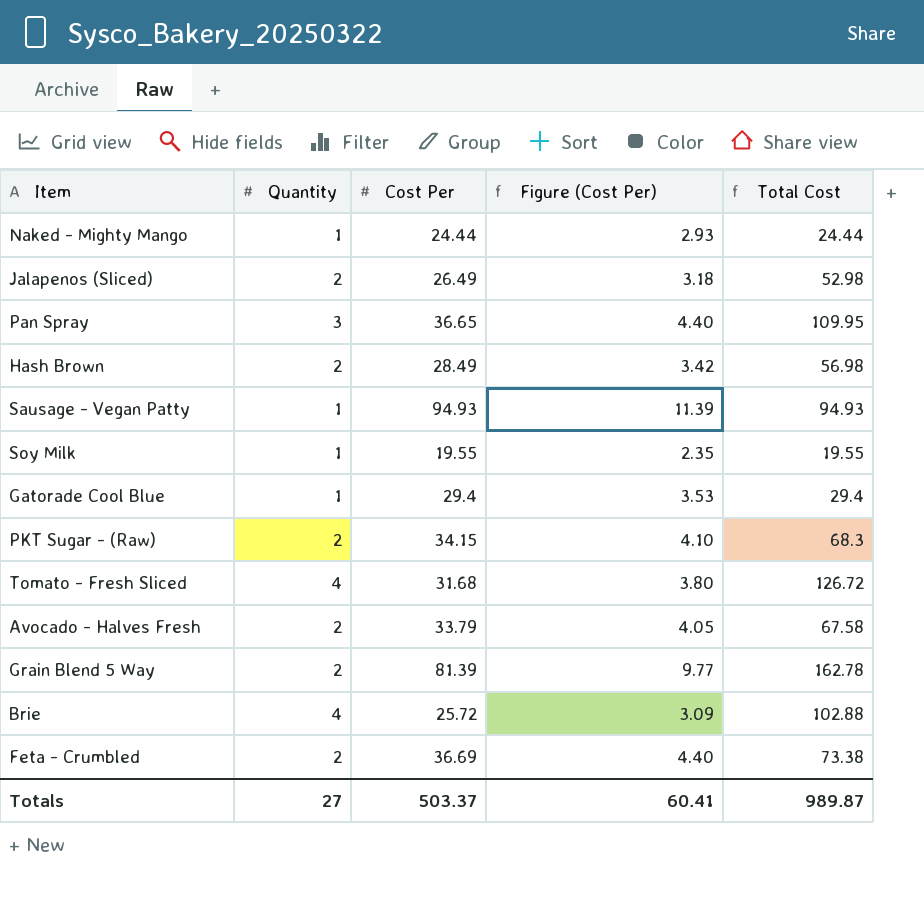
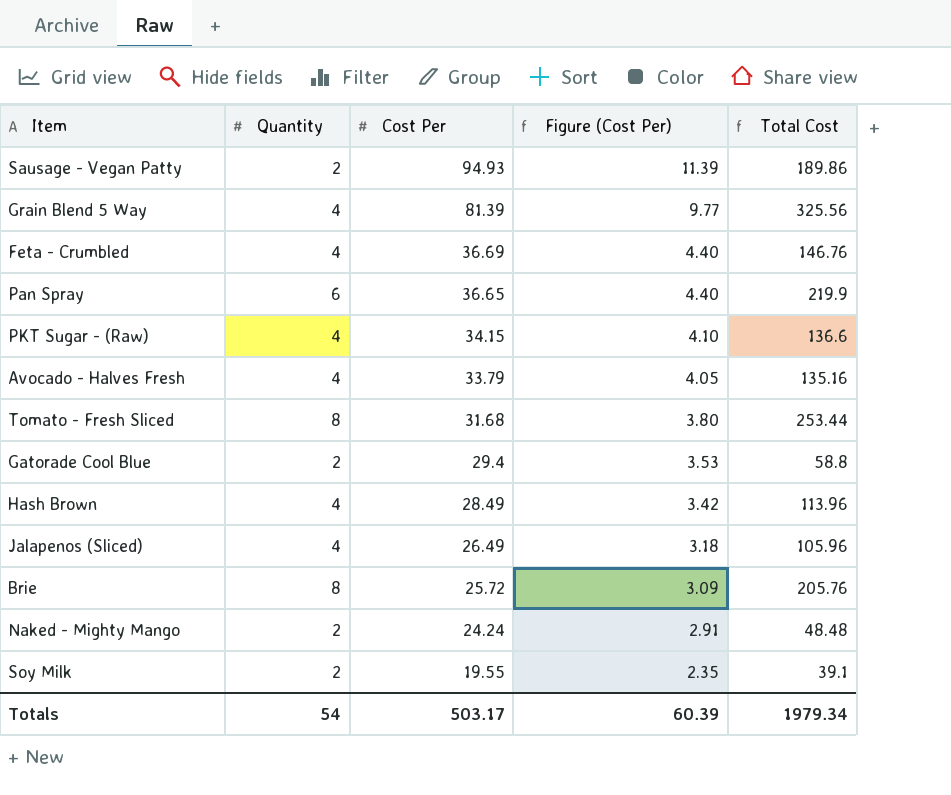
row order: none -> Cost Per descending
Sausage - Vegan Patty | Quantity: 1 -> 2
Sausage - Vegan Patty | Total Cost: 94.93 -> 189.86
Grain Blend 5 Way | Quantity: 2 -> 4
Grain Blend 5 Way | Total Cost: 162.78 -> 325.56
Feta - Crumbled | Quantity: 2 -> 4
Feta - Crumbled | Total Cost: 73.38 -> 146.76
Pan Spray | Quantity: 3 -> 6
Pan Spray | Total Cost: 109.95 -> 219.9
PKT Sugar - (Raw) | Quantity: 2 -> 4
PKT Sugar - (Raw) | Total Cost: 68.3 -> 136.6
Avocado - Halves Fresh | Quantity: 2 -> 4
Avocado - Halves Fresh | Total Cost: 67.58 -> 135.16
Tomato - Fresh Sliced | Quantity: 4 -> 8
Tomato - Fresh Sliced | Total Cost: 126.72 -> 253.44
Gatorade Cool Blue | Quantity: 1 -> 2
Gatorade Cool Blue | Total Cost: 29.4 -> 58.8
Hash Brown | Quantity: 2 -> 4
Hash Brown | Total Cost: 56.98 -> 113.96
Jalapenos (Sliced) | Quantity: 2 -> 4
Jalapenos (Sliced) | Total Cost: 52.98 -> 105.96
Brie | Quantity: 4 -> 8
Brie | Total Cost: 102.88 -> 205.76
Naked - Mighty Mango | Quantity: 1 -> 2
Naked - Mighty Mango | Cost Per: 24.44 -> 24.24
Naked - Mighty Mango | Figure (Cost Per): 2.93 -> 2.91
Naked - Mighty Mango | Total Cost: 24.44 -> 48.48
Soy Milk | Quantity: 1 -> 2
Soy Milk | Total Cost: 19.55 -> 39.1
Totals | Quantity: 27 -> 54
Totals | Cost Per: 503.37 -> 503.17
Totals | Figure (Cost Per): 60.41 -> 60.39
Totals | Total Cost: 989.87 -> 1979.34

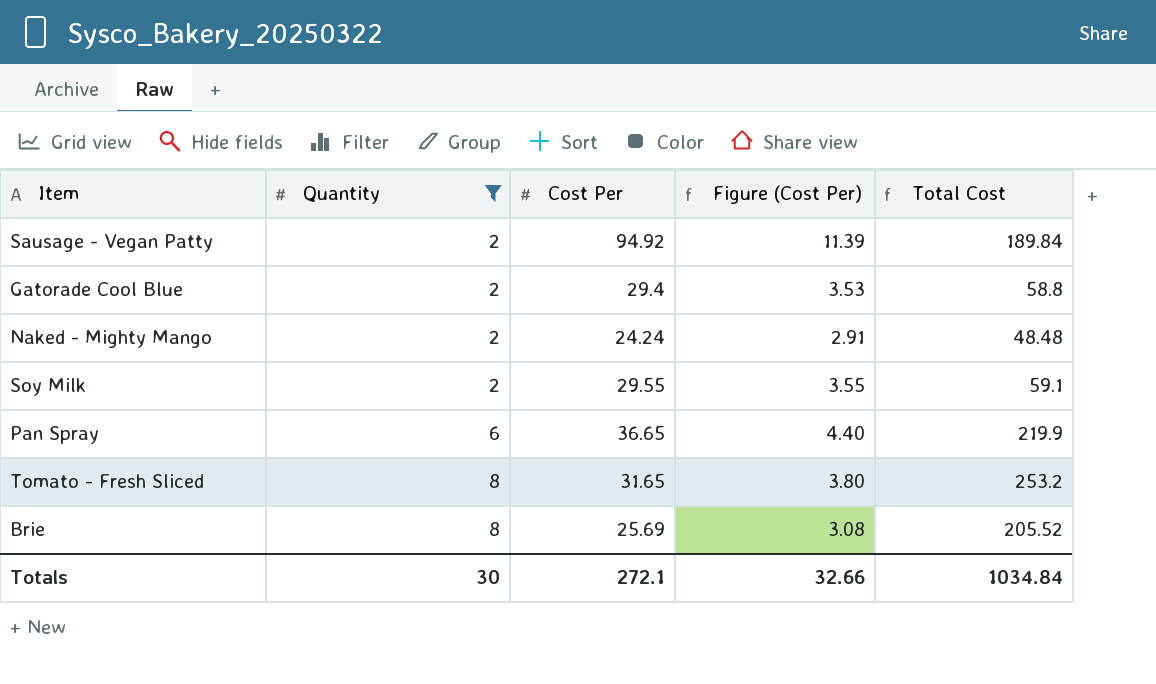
filter: none -> Quantity != 4
row order: Cost Per descending -> Quantity ascending
Sausage - Vegan Patty | Cost Per: 94.93 -> 94.92
Sausage - Vegan Patty | Total Cost: 189.86 -> 189.84
Soy Milk | Cost Per: 19.55 -> 29.55
Soy Milk | Figure (Cost Per): 2.35 -> 3.55
Soy Milk | Total Cost: 39.1 -> 59.1
Tomato - Fresh Sliced | Cost Per: 31.68 -> 31.65
Tomato - Fresh Sliced | Total Cost: 253.44 -> 253.2
Brie | Cost Per: 25.72 -> 25.69
Brie | Figure (Cost Per): 3.09 -> 3.08
Brie | Total Cost: 205.76 -> 205.52
Totals | Quantity: 54 -> 30
Totals | Cost Per: 503.17 -> 272.1
Totals | Figure (Cost Per): 60.39 -> 32.66
Totals | Total Cost: 1979.34 -> 1034.84

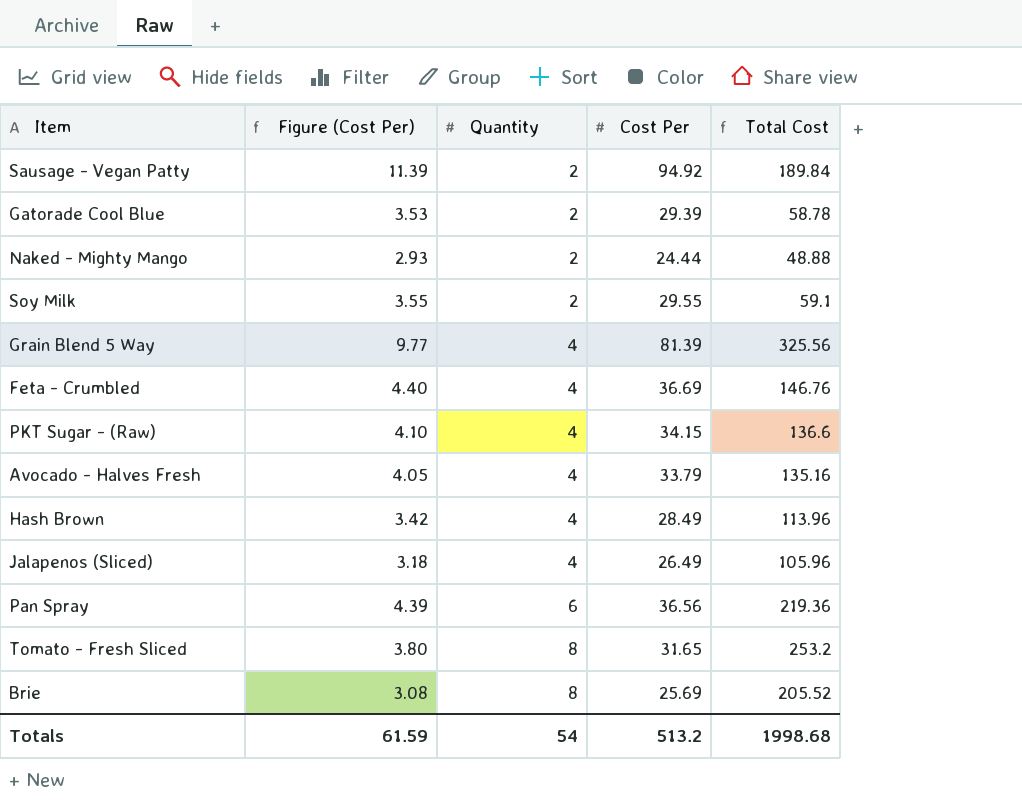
filter: Quantity != 4 -> none
column Figure (Cost Per) | position: 4 -> 2
Gatorade Cool Blue | Cost Per: 29.4 -> 29.39
Gatorade Cool Blue | Total Cost: 58.8 -> 58.78
Naked - Mighty Mango | Figure (Cost Per): 2.91 -> 2.93
Naked - Mighty Mango | Cost Per: 24.24 -> 24.44
Naked - Mighty Mango | Total Cost: 48.48 -> 48.88
Pan Spray | Figure (Cost Per): 4.40 -> 4.39
Pan Spray | Cost Per: 36.65 -> 36.56
Pan Spray | Total Cost: 219.9 -> 219.36
Totals | Figure (Cost Per): 32.66 -> 61.59
Totals | Quantity: 30 -> 54
Totals | Cost Per: 272.1 -> 513.2
Totals | Total Cost: 1034.84 -> 1998.68

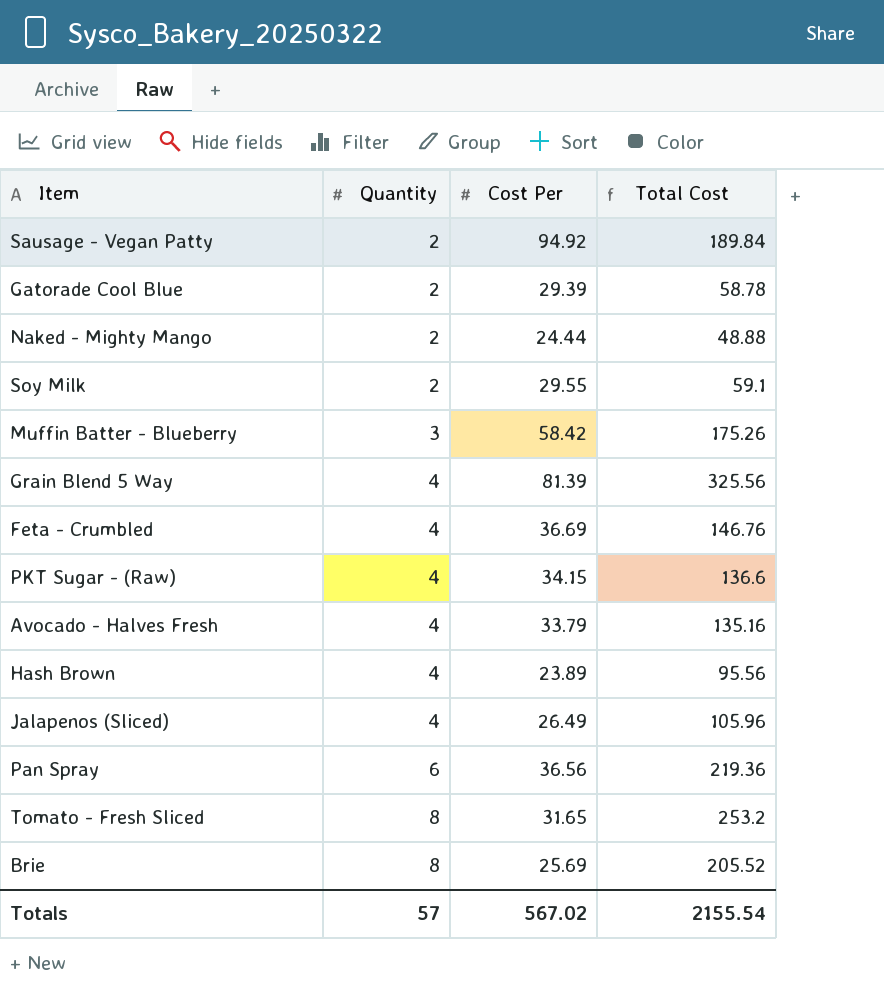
column Figure (Cost Per) | formula: [Cost Per] * 0.12 -> none
row Muffin Batter - Blueberry: none -> 3 | 58.42 | 175.26
Hash Brown | Cost Per: 28.49 -> 23.89
Hash Brown | Total Cost: 113.96 -> 95.56
Totals | Quantity: 54 -> 57
Totals | Cost Per: 513.2 -> 567.02
Totals | Total Cost: 1998.68 -> 2155.54

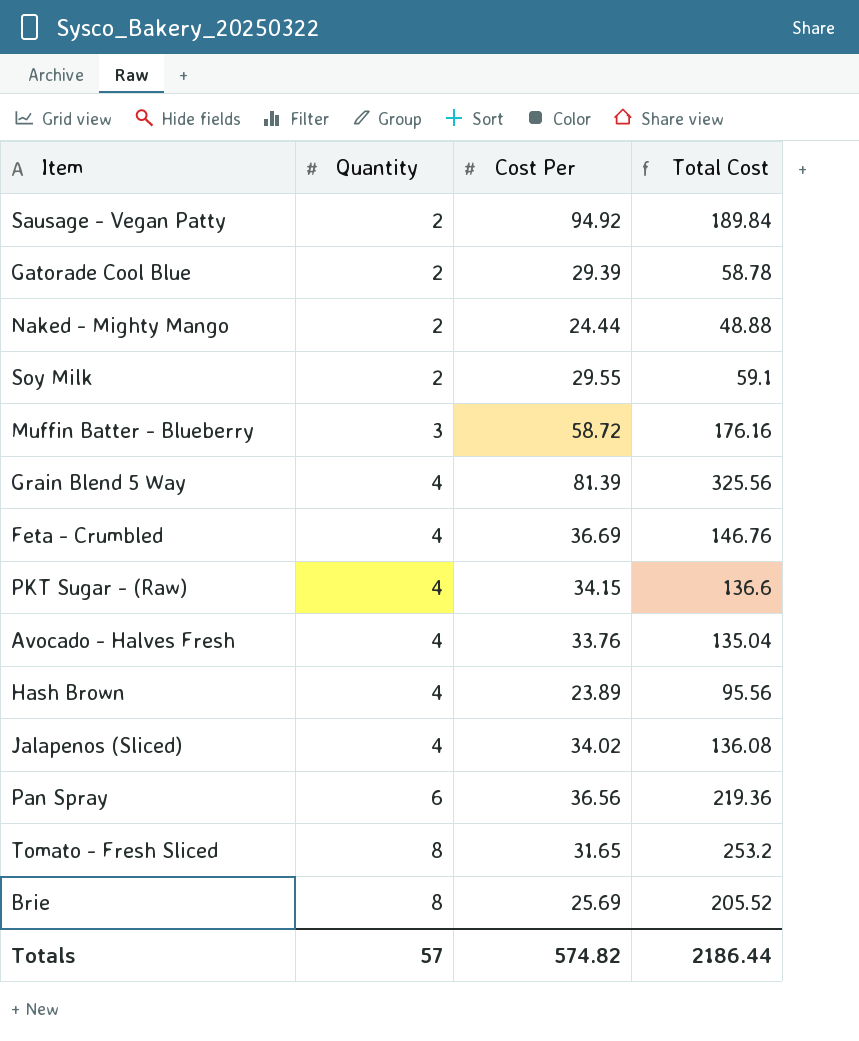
Muffin Batter - Blueberry | Cost Per: 58.42 -> 58.72
Muffin Batter - Blueberry | Total Cost: 175.26 -> 176.16
Avocado - Halves Fresh | Cost Per: 33.79 -> 33.76
Avocado - Halves Fresh | Total Cost: 135.16 -> 135.04
Jalapenos (Sliced) | Cost Per: 26.49 -> 34.02
Jalapenos (Sliced) | Total Cost: 105.96 -> 136.08
Totals | Cost Per: 567.02 -> 574.82
Totals | Total Cost: 2155.54 -> 2186.44

